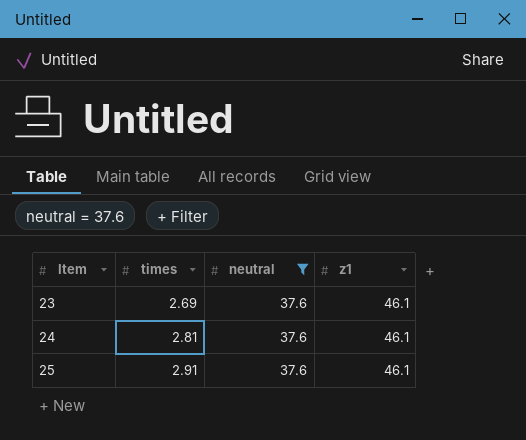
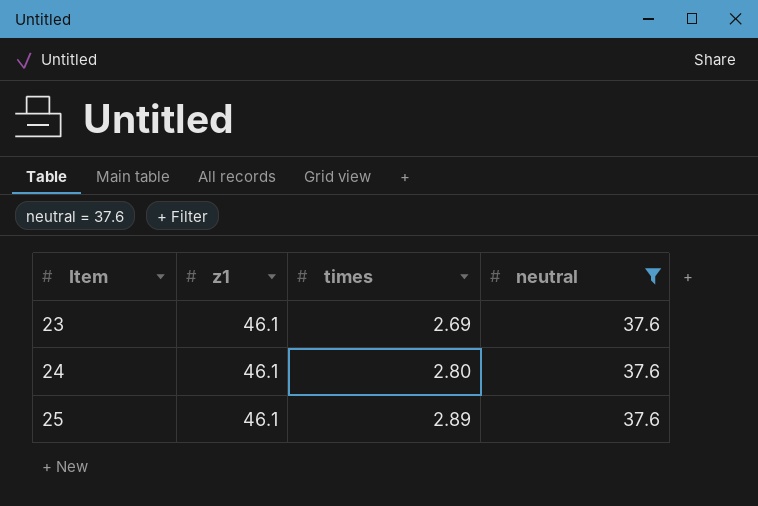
column z1 | position: 4 -> 2
24 | times: 2.81 -> 2.80
25 | times: 2.91 -> 2.89

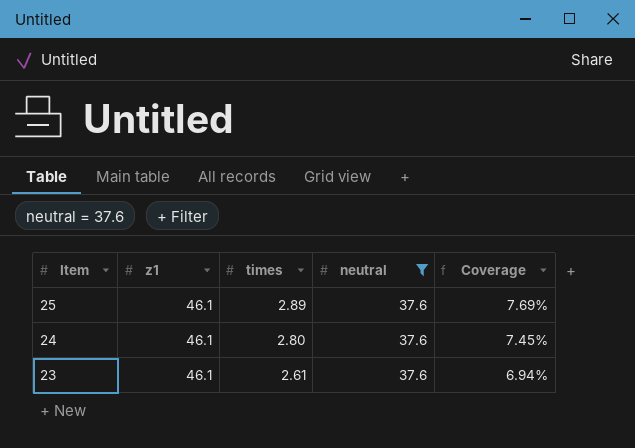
row order: Item ascending -> Item descending
column Coverage | formula: none -> [times] / [neutral]
23 | times: 2.69 -> 2.61

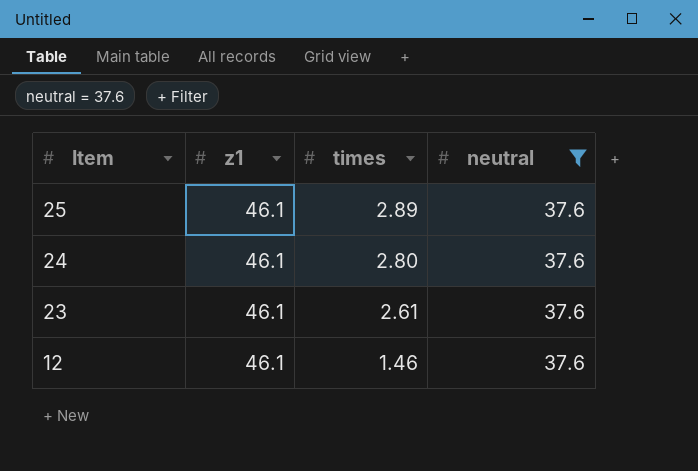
column Coverage | formula: [times] / [neutral] -> none
row 12: none -> 46.1 | 1.46 | 37.6

